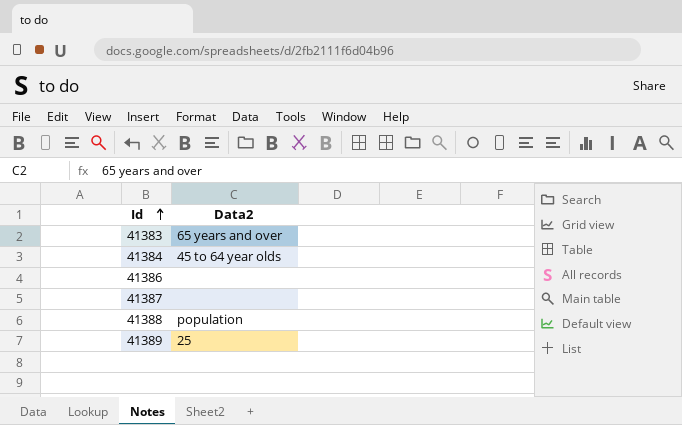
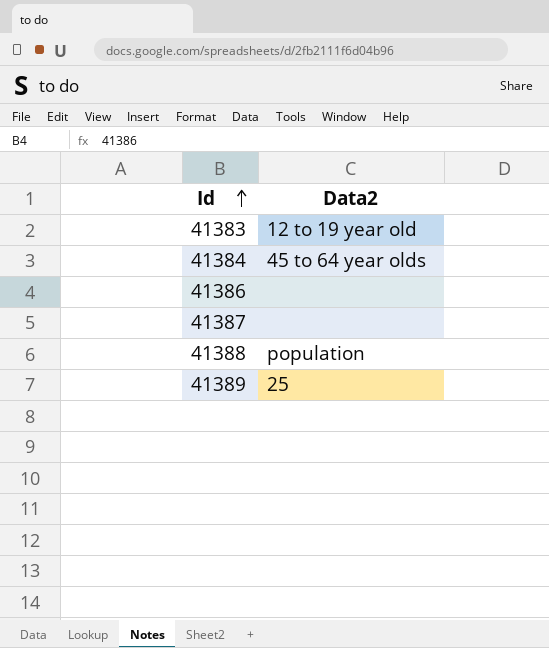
41383 | Data2: 65 years and over -> 12 to 19 year old

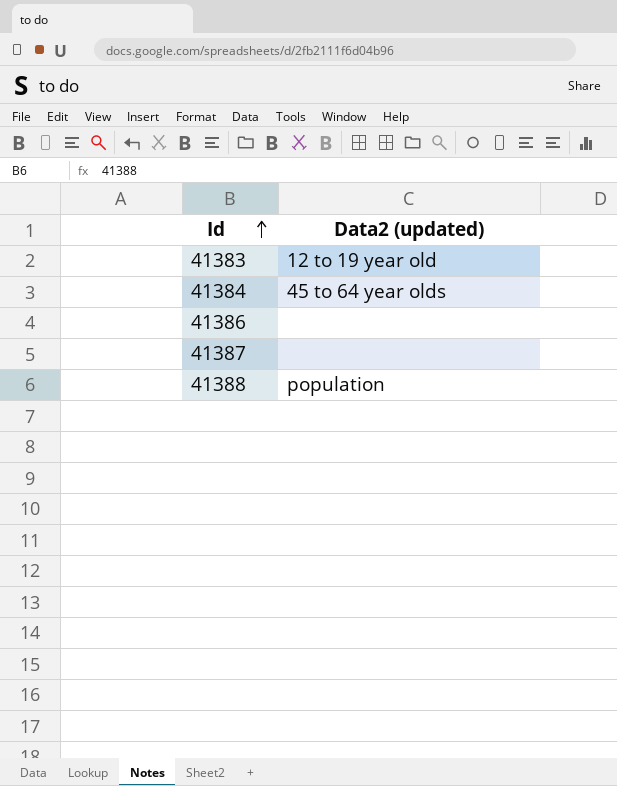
column name: Data2 -> Data2 (updated)
row 41389: 25 -> none

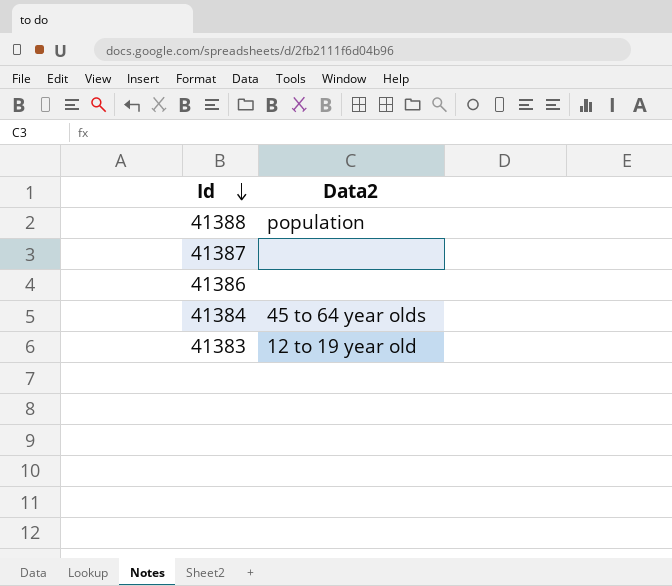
row order: Id ascending -> Id descending
column name: Data2 (updated) -> Data2

